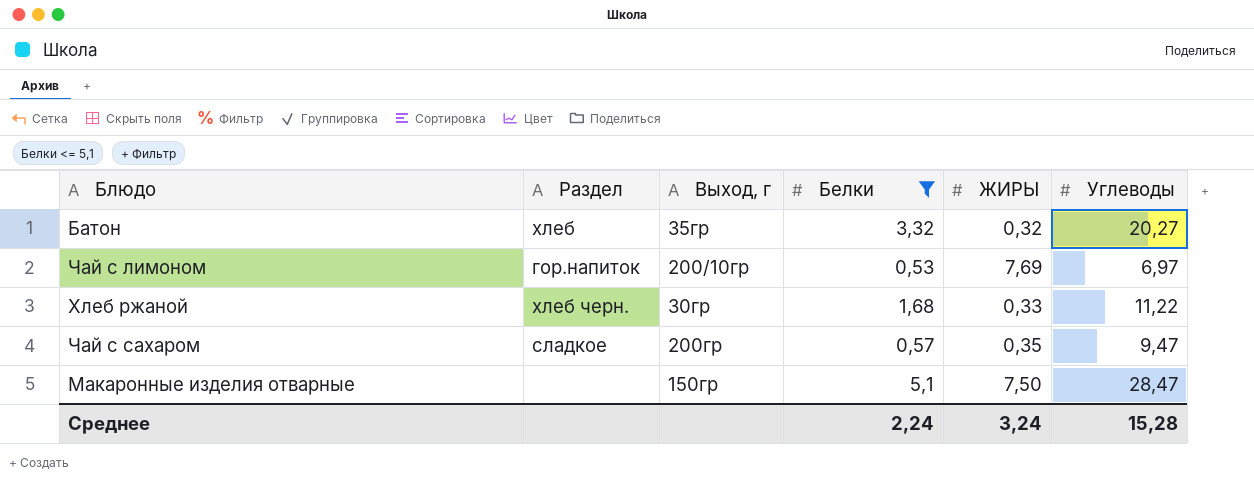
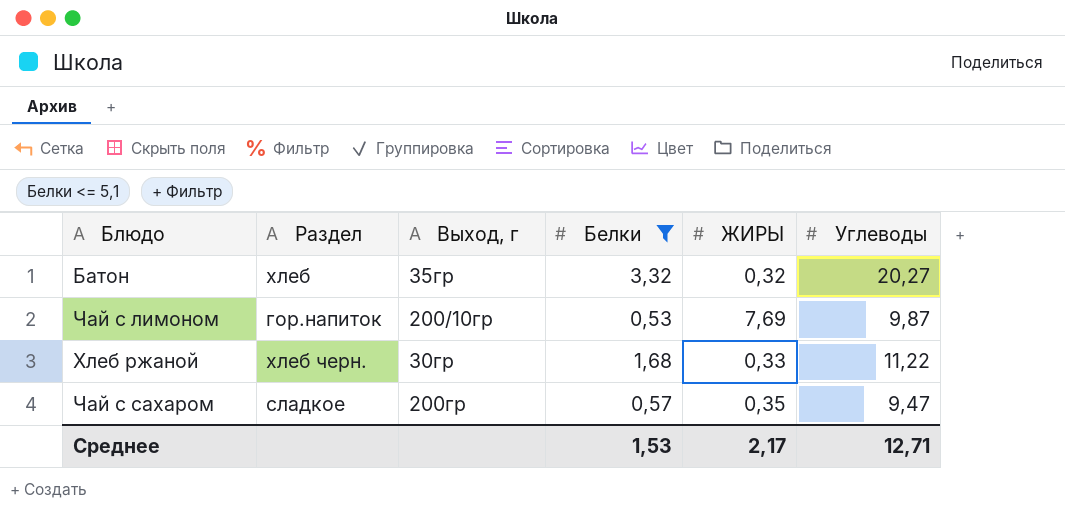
row Макаронные изделия отварные: none | 150гр | 5,1 | 7,50 | 28,47 -> none
Чай с лимоном | Углеводы: 6,97 -> 9,87
Среднее | Белки: 2,24 -> 1,53
Среднее | ЖИРЫ: 3,24 -> 2,17
Среднее | Углеводы: 15,28 -> 12,71

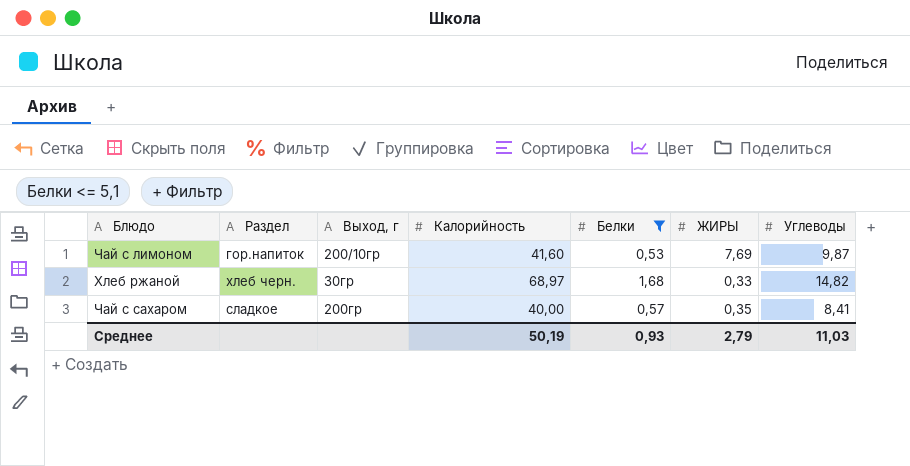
column Калорийность | position: none -> 4
row Батон: хлеб | 35гр | 3,32 | 0,32 | 20,27 -> none
Хлеб ржаной | Углеводы: 11,22 -> 14,82
Чай с сахаром | Углеводы: 9,47 -> 8,41
Среднее | Белки: 1,53 -> 0,93
Среднее | ЖИРЫ: 2,17 -> 2,79
Среднее | Углеводы: 12,71 -> 11,03

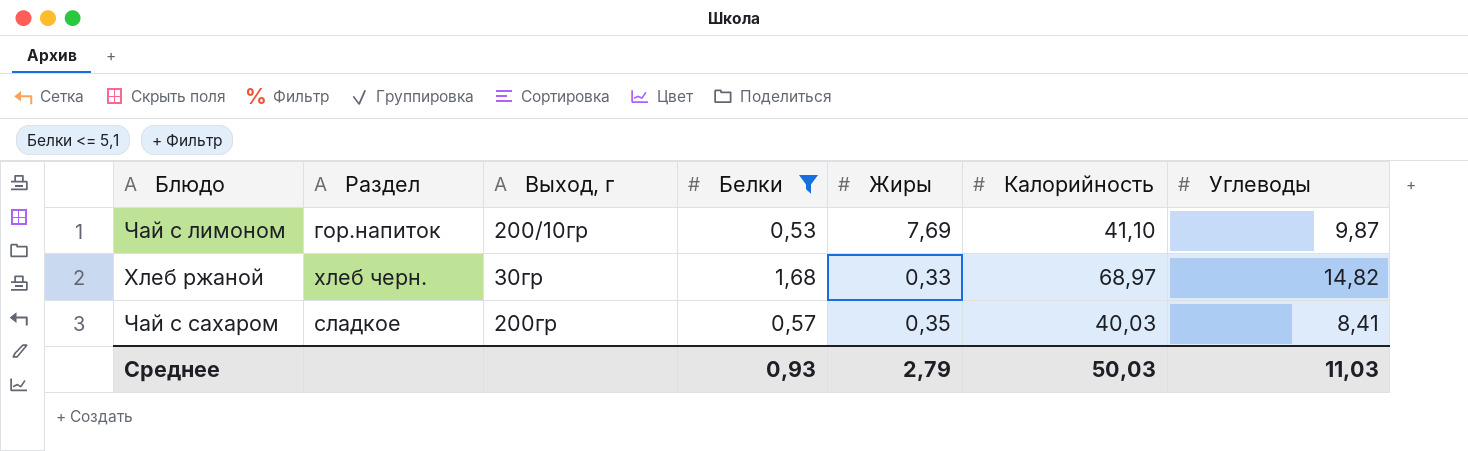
column name: ЖИРЫ -> Жиры
column Калорийность | position: 4 -> 6
Чай с лимоном | Калорийность: 41,60 -> 41,10
Чай с сахаром | Калорийность: 40,00 -> 40,03
Среднее | Калорийность: 50,19 -> 50,03

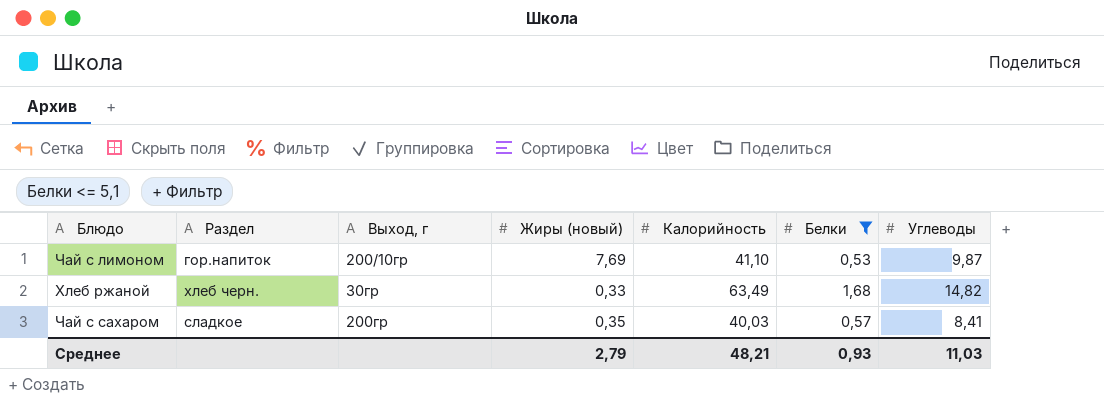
column name: Жиры -> Жиры (новый)
column Белки | position: 4 -> 6
Хлеб ржаной | Калорийность: 68,97 -> 63,49
Среднее | Калорийность: 50,03 -> 48,21

